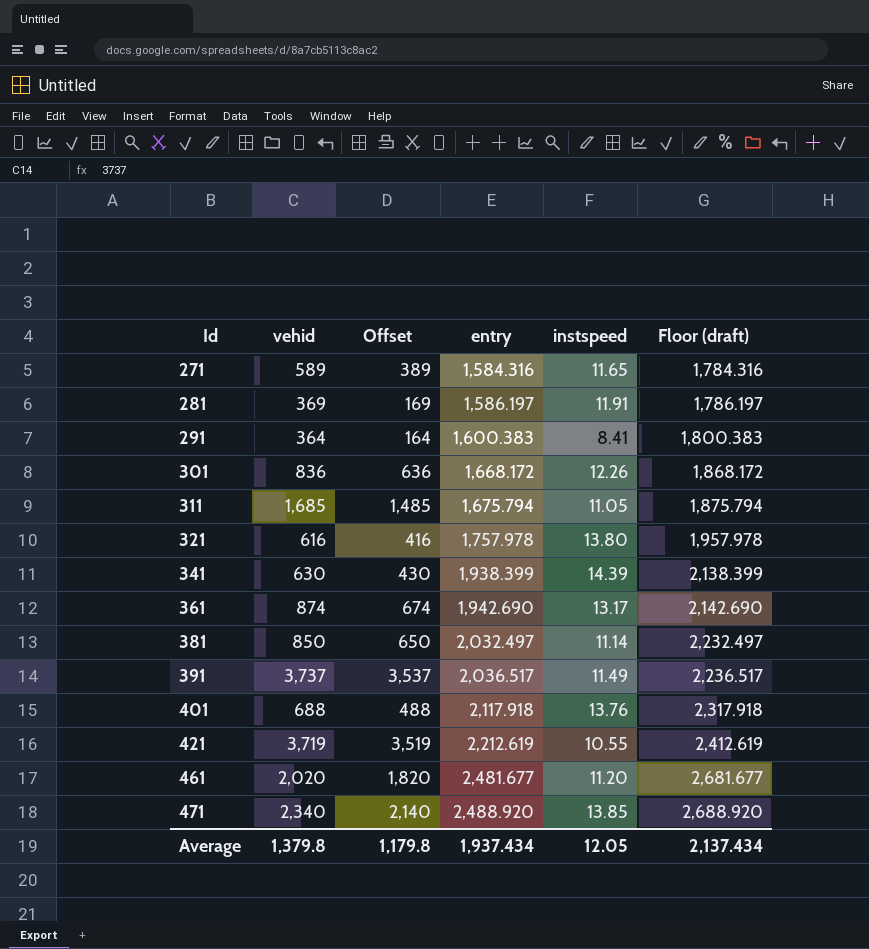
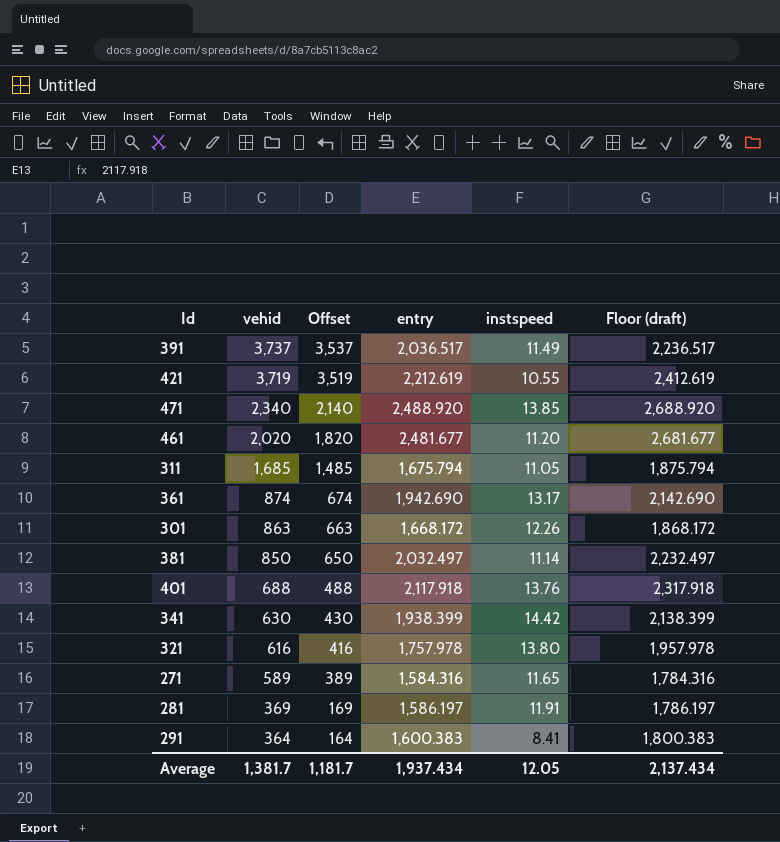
row order: Id ascending -> vehid descending
301 | vehid: 836 -> 863
301 | Offset: 636 -> 663
341 | instspeed: 14.39 -> 14.42
Average | vehid: 1,379.8 -> 1,381.7
Average | Offset: 1,179.8 -> 1,181.7

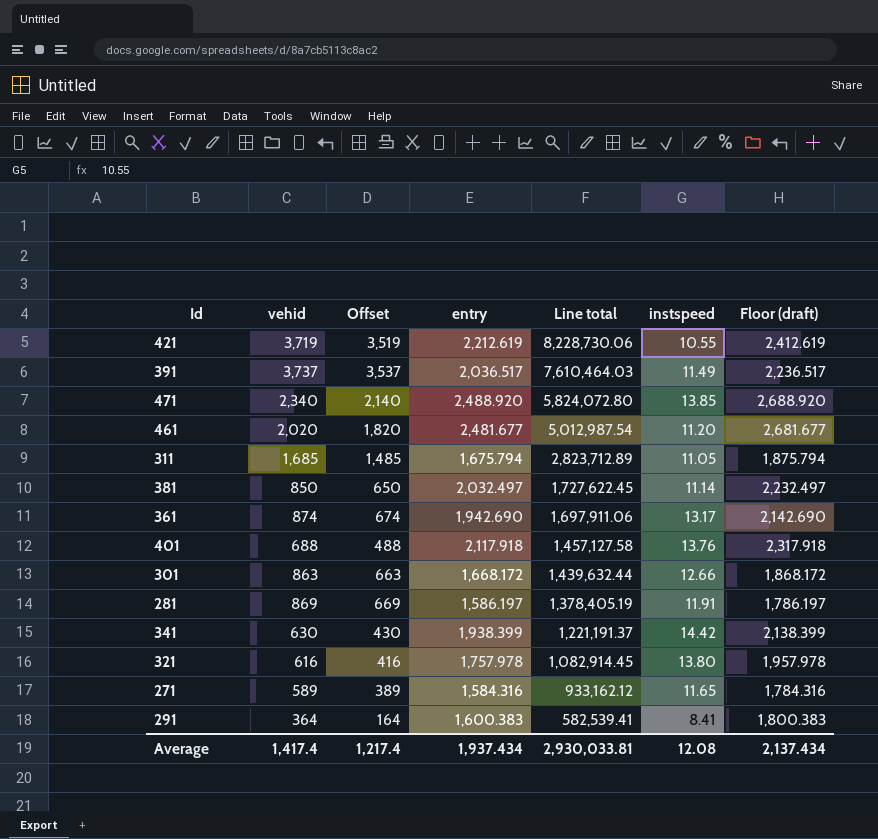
row order: vehid descending -> Line total descending
column Line total | formula: none -> [vehid] * [entry]
301 | instspeed: 12.26 -> 12.66
281 | vehid: 369 -> 869
281 | Offset: 169 -> 669
Average | vehid: 1,381.7 -> 1,417.4
Average | Offset: 1,181.7 -> 1,217.4
Average | instspeed: 12.05 -> 12.08

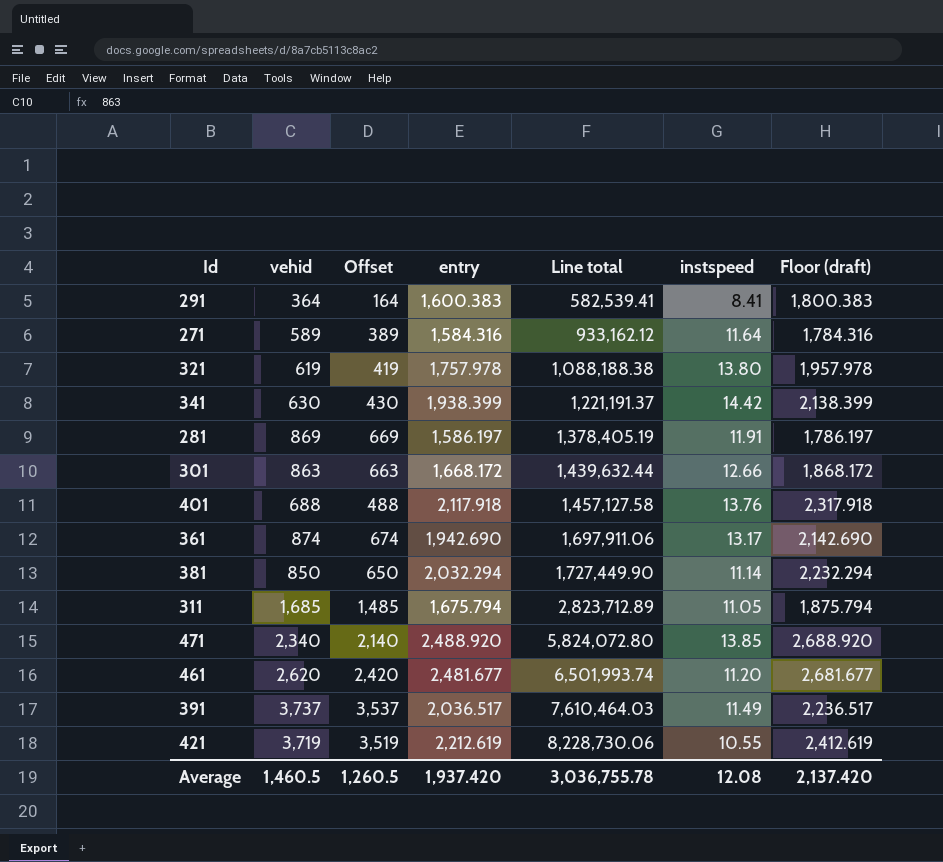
row order: Line total descending -> Line total ascending
271 | instspeed: 11.65 -> 11.64
321 | vehid: 616 -> 619
321 | Offset: 416 -> 419
321 | Line total: 1,082,914.45 -> 1,088,188.38
381 | entry: 2,032.497 -> 2,032.294
381 | Line total: 1,727,622.45 -> 1,727,449.90
381 | Floor (draft): 2,232.497 -> 2,232.294
461 | vehid: 2,020 -> 2,620
461 | Offset: 1,820 -> 2,420
461 | Line total: 5,012,987.54 -> 6,501,993.74
Average | vehid: 1,417.4 -> 1,460.5
Average | Offset: 1,217.4 -> 1,260.5
Average | entry: 1,937.434 -> 1,937.420
Average | Line total: 2,930,033.81 -> 3,036,755.78
Average | Floor (draft): 2,137.434 -> 2,137.420

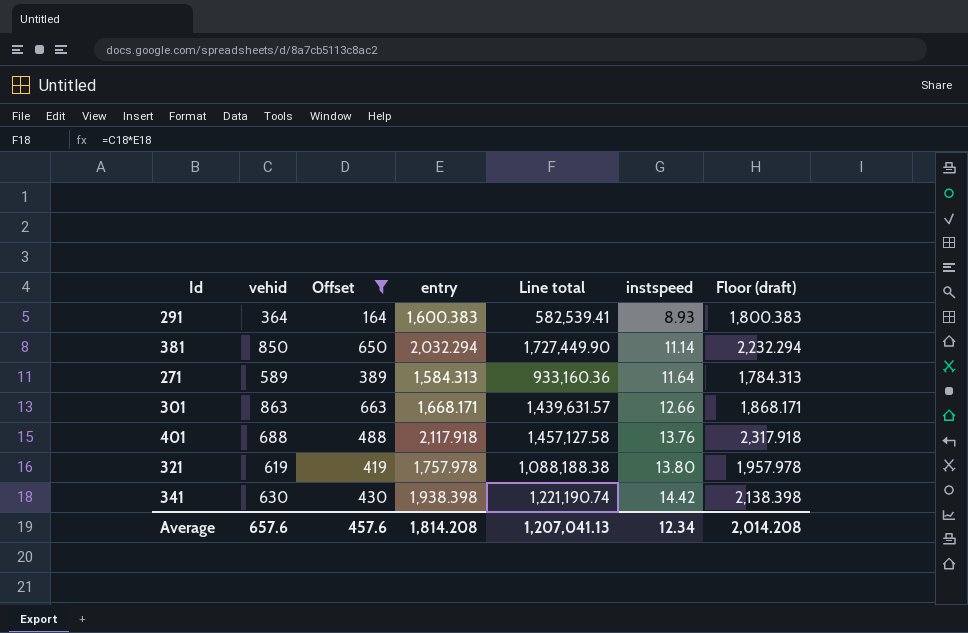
filter: none -> Offset <= 663
row order: Line total ascending -> instspeed ascending
291 | instspeed: 8.41 -> 8.93
271 | entry: 1,584.316 -> 1,584.313
271 | Line total: 933,162.12 -> 933,160.36
271 | Floor (draft): 1,784.316 -> 1,784.313
301 | entry: 1,668.172 -> 1,668.171
301 | Line total: 1,439,632.44 -> 1,439,631.57
301 | Floor (draft): 1,868.172 -> 1,868.171
341 | entry: 1,938.399 -> 1,938.398
341 | Line total: 1,221,191.37 -> 1,221,190.74
341 | Floor (draft): 2,138.399 -> 2,138.398
Average | vehid: 1,460.5 -> 657.6
Average | Offset: 1,260.5 -> 457.6
Average | entry: 1,937.420 -> 1,814.208
Average | Line total: 3,036,755.78 -> 1,207,041.13
Average | instspeed: 12.08 -> 12.34
Average | Floor (draft): 2,137.420 -> 2,014.208

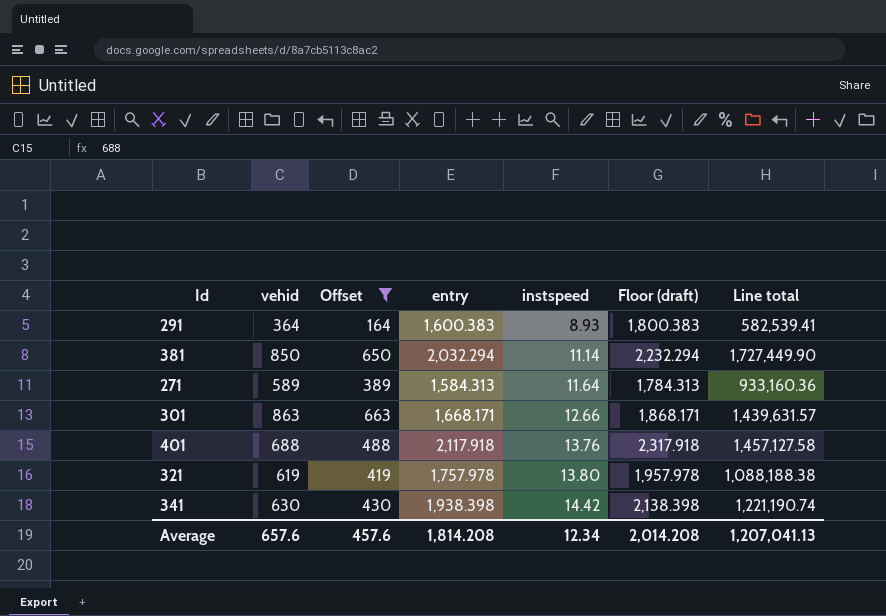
column Line total | position: 5 -> 7

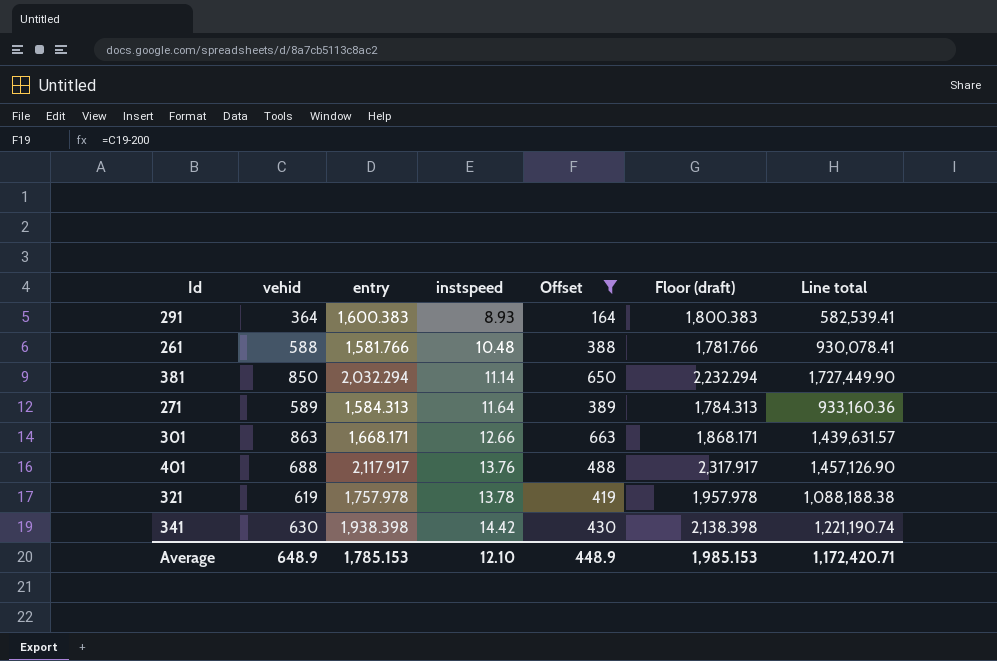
column Offset | position: 3 -> 5
row 261: none -> 588 | 1,581.766 | 10.48 | 388 | 1,781.766 | 930,078.41
401 | entry: 2,117.918 -> 2,117.917
401 | Floor (draft): 2,317.918 -> 2,317.917
401 | Line total: 1,457,127.58 -> 1,457,126.90
321 | instspeed: 13.80 -> 13.78
Average | vehid: 657.6 -> 648.9
Average | entry: 1,814.208 -> 1,785.153
Average | instspeed: 12.34 -> 12.10
Average | Offset: 457.6 -> 448.9
Average | Floor (draft): 2,014.208 -> 1,985.153
Average | Line total: 1,207,041.13 -> 1,172,420.71

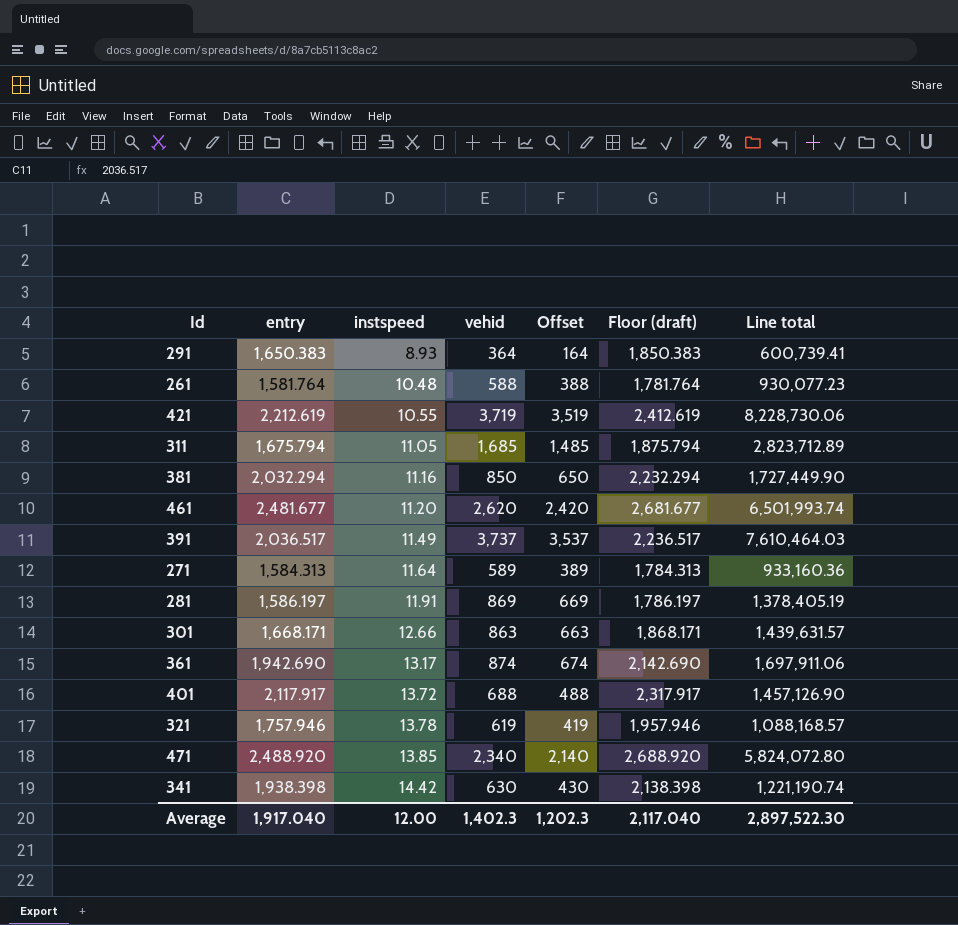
filter: Offset <= 663 -> none
column vehid | position: 2 -> 4
291 | entry: 1,600.383 -> 1,650.383
291 | Floor (draft): 1,800.383 -> 1,850.383
291 | Line total: 582,539.41 -> 600,739.41
261 | entry: 1,581.766 -> 1,581.764
261 | Floor (draft): 1,781.766 -> 1,781.764
261 | Line total: 930,078.41 -> 930,077.23
381 | instspeed: 11.14 -> 11.16
401 | instspeed: 13.76 -> 13.72
321 | entry: 1,757.978 -> 1,757.946
321 | Floor (draft): 1,957.978 -> 1,957.946
321 | Line total: 1,088,188.38 -> 1,088,168.57
Average | entry: 1,785.153 -> 1,917.040
Average | instspeed: 12.10 -> 12.00
Average | vehid: 648.9 -> 1,402.3
Average | Offset: 448.9 -> 1,202.3
Average | Floor (draft): 1,985.153 -> 2,117.040
Average | Line total: 1,172,420.71 -> 2,897,522.30

